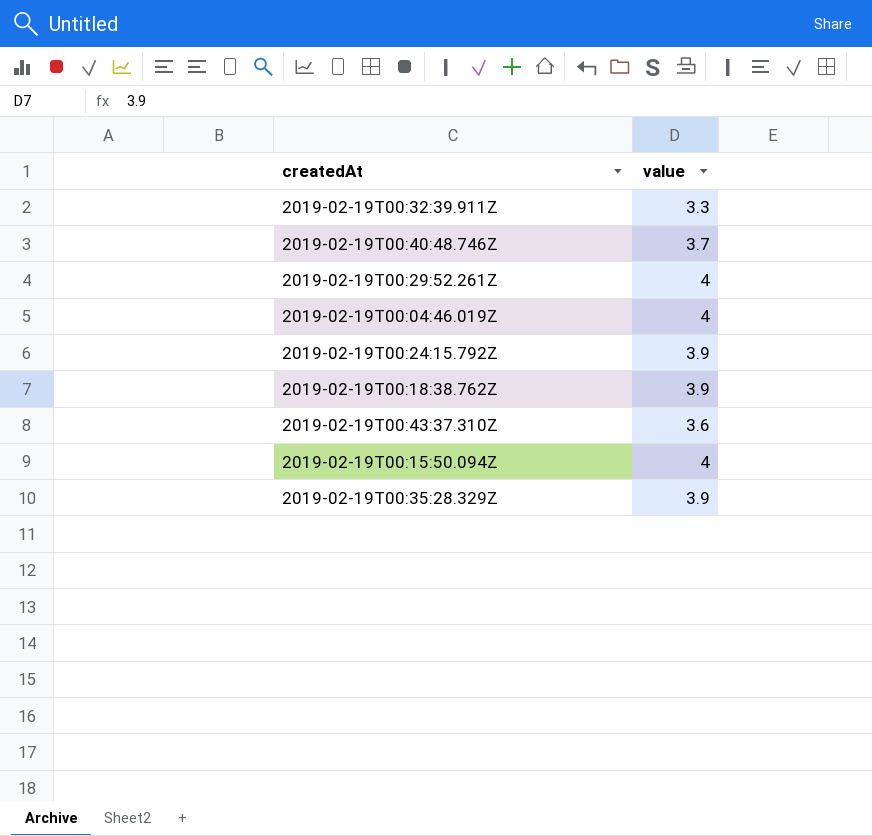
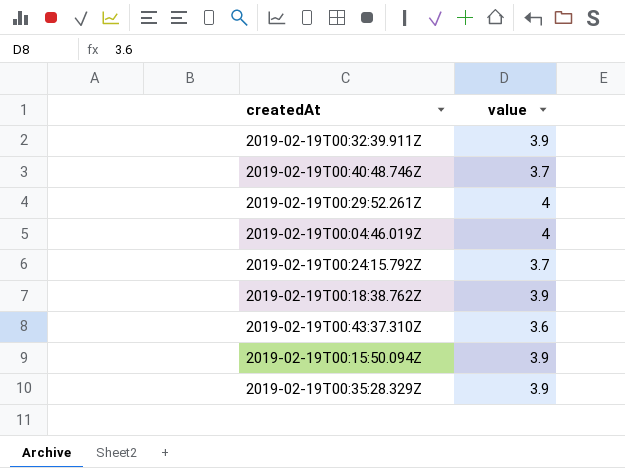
2019-02-19T00:32:39.911Z | value: 3.3 -> 3.9
2019-02-19T00:24:15.792Z | value: 3.9 -> 3.7
2019-02-19T00:15:50.094Z | value: 4 -> 3.9

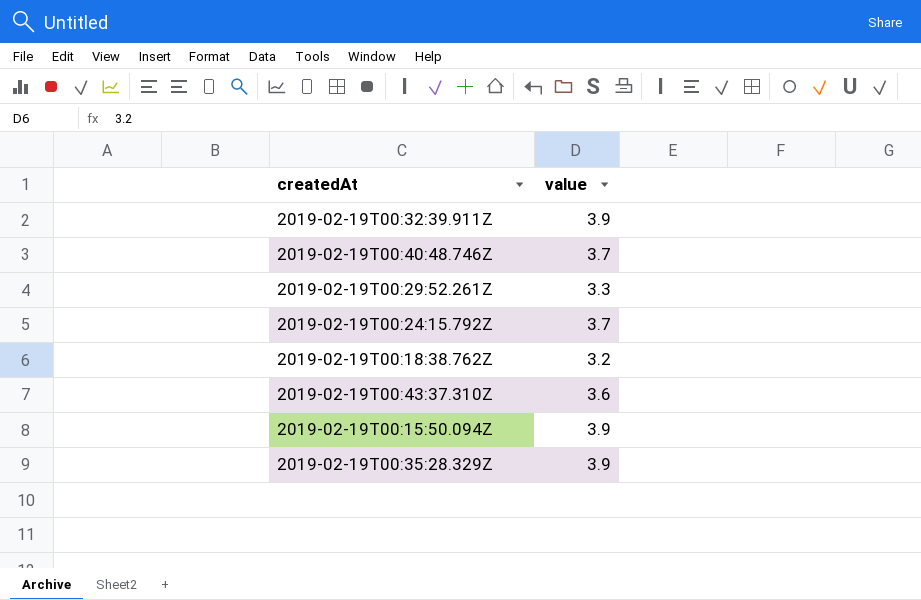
row 2019-02-19T00:04:46.019Z: 4 -> none
2019-02-19T00:29:52.261Z | value: 4 -> 3.3
2019-02-19T00:18:38.762Z | value: 3.9 -> 3.2

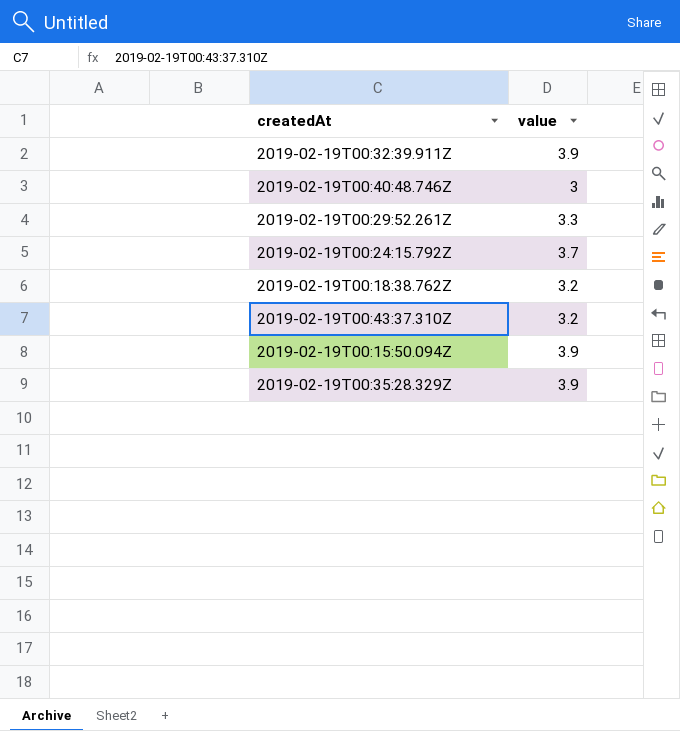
2019-02-19T00:40:48.746Z | value: 3.7 -> 3
2019-02-19T00:43:37.310Z | value: 3.6 -> 3.2

